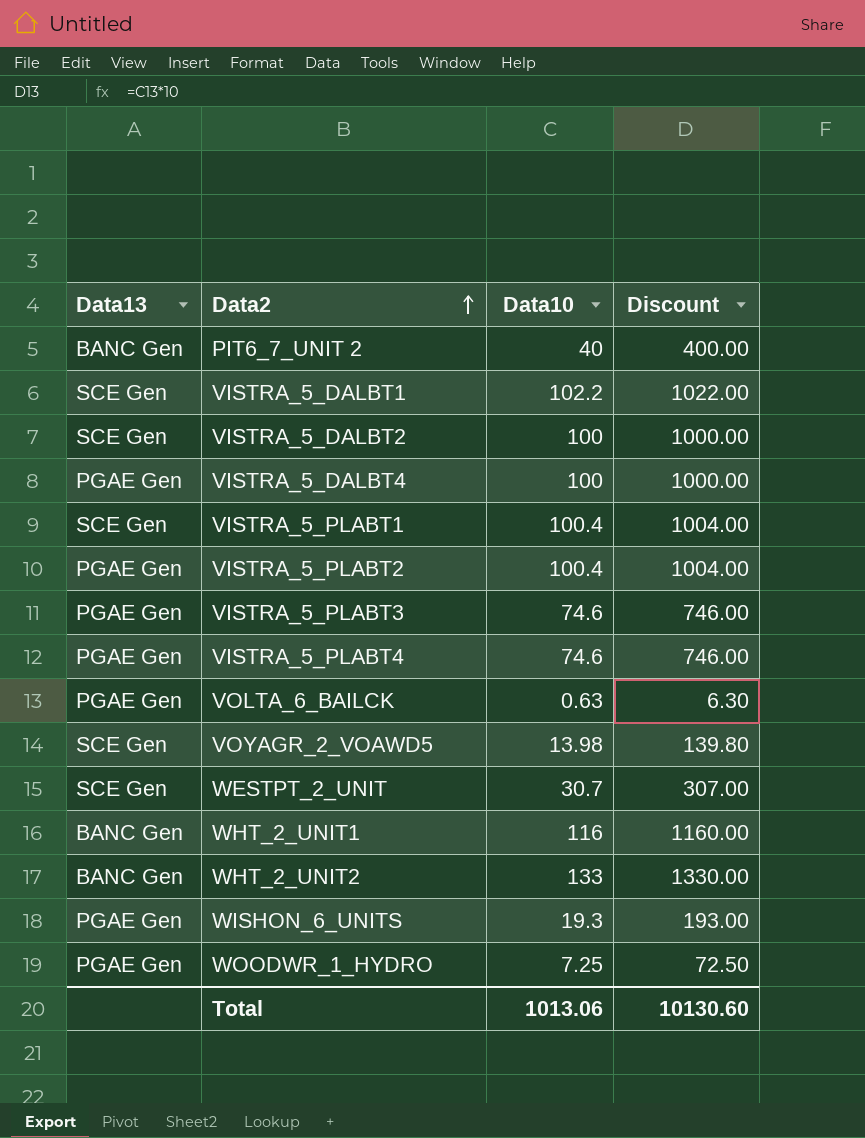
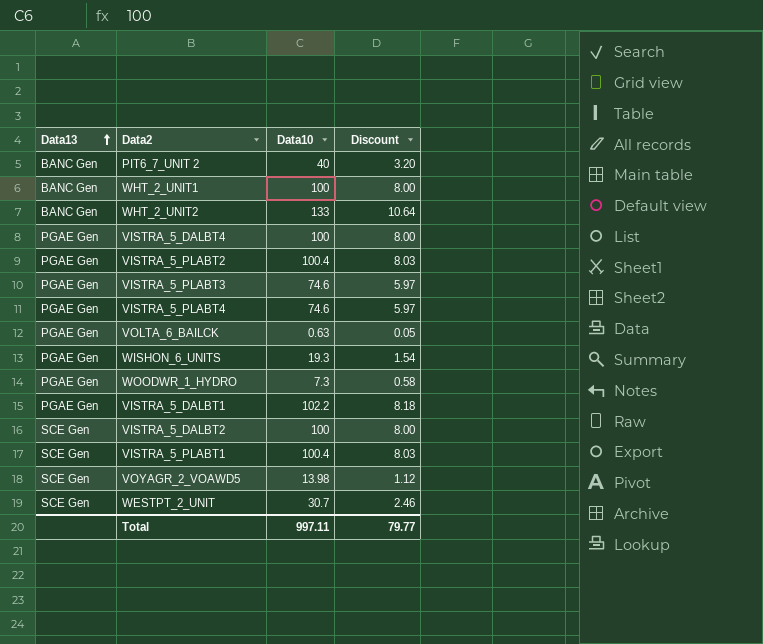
row order: Data2 ascending -> Data13 ascending
column Discount | formula: [Data10] * 10 -> [Data10] * 0.08
WHT_2_UNIT1 | Data10: 116 -> 100
WOODWR_1_HYDRO | Data10: 7.25 -> 7.3
VISTRA_5_DALBT1 | Data13: SCE Gen -> PGAE Gen
Total | Data10: 1013.06 -> 997.11
Total | Discount: 10130.60 -> 79.77

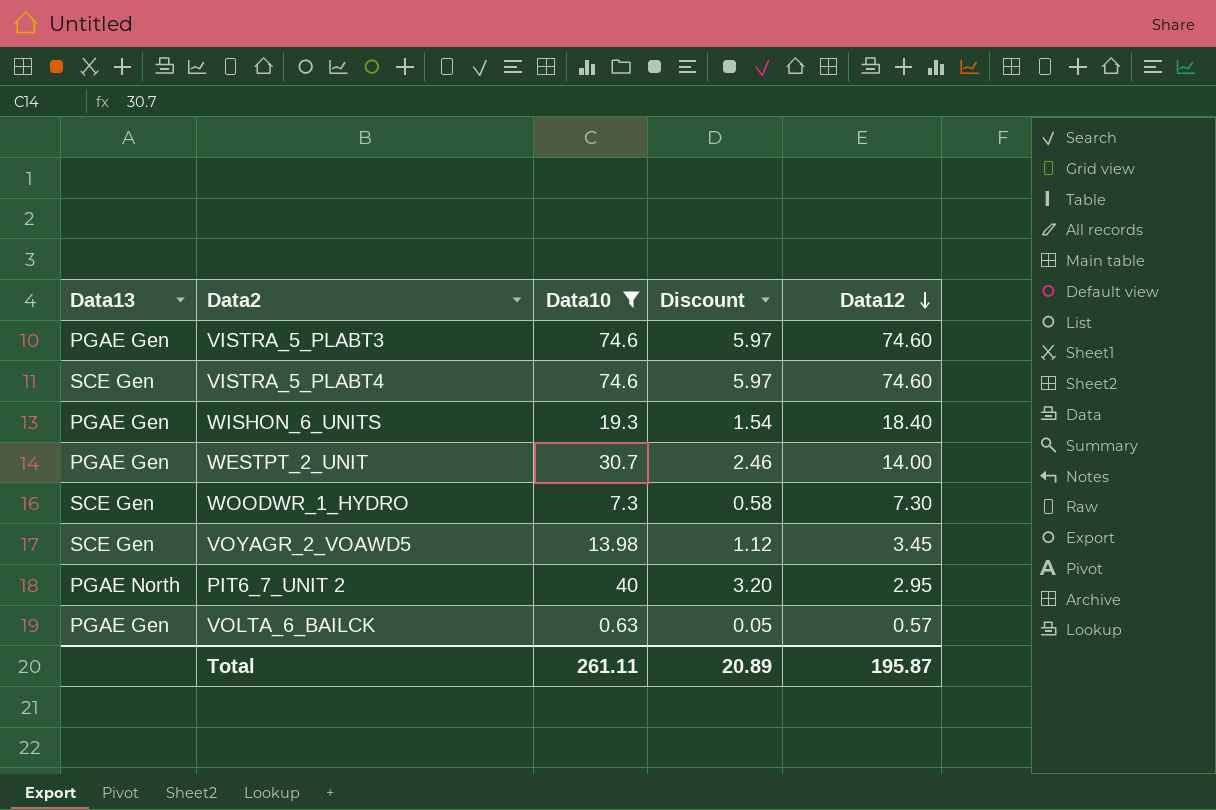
filter: none -> Data10 <= 74.6
row order: Data13 ascending -> Data12 descending
column Data12 | position: none -> 5
VISTRA_5_PLABT4 | Data13: PGAE Gen -> SCE Gen
WESTPT_2_UNIT | Data13: SCE Gen -> PGAE Gen
WOODWR_1_HYDRO | Data13: PGAE Gen -> SCE Gen
PIT6_7_UNIT 2 | Data13: BANC Gen -> PGAE North
Total | Data10: 997.11 -> 261.11
Total | Discount: 79.77 -> 20.89

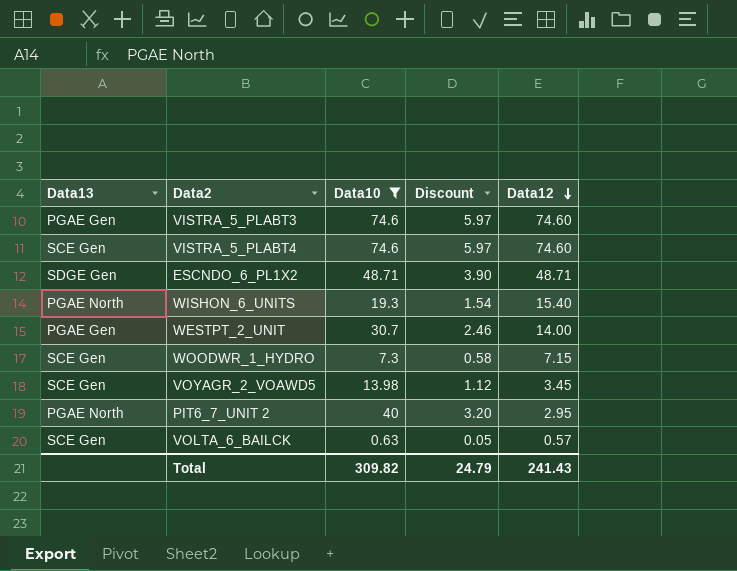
row ESCNDO_6_PL1X2: none -> SDGE Gen | 48.71 | 3.90 | 48.71
WISHON_6_UNITS | Data13: PGAE Gen -> PGAE North
WISHON_6_UNITS | Data12: 18.40 -> 15.40
WOODWR_1_HYDRO | Data12: 7.30 -> 7.15
VOLTA_6_BAILCK | Data13: PGAE Gen -> SCE Gen
Total | Data10: 261.11 -> 309.82
Total | Discount: 20.89 -> 24.79
Total | Data12: 195.87 -> 241.43

